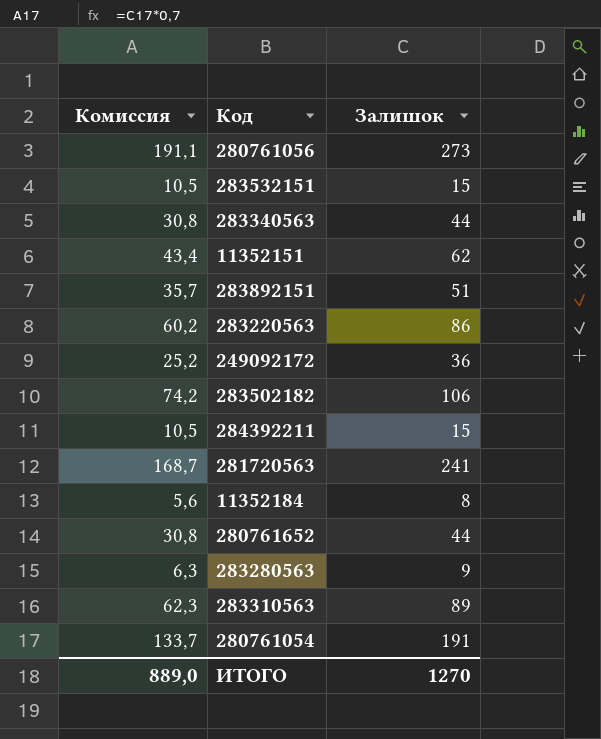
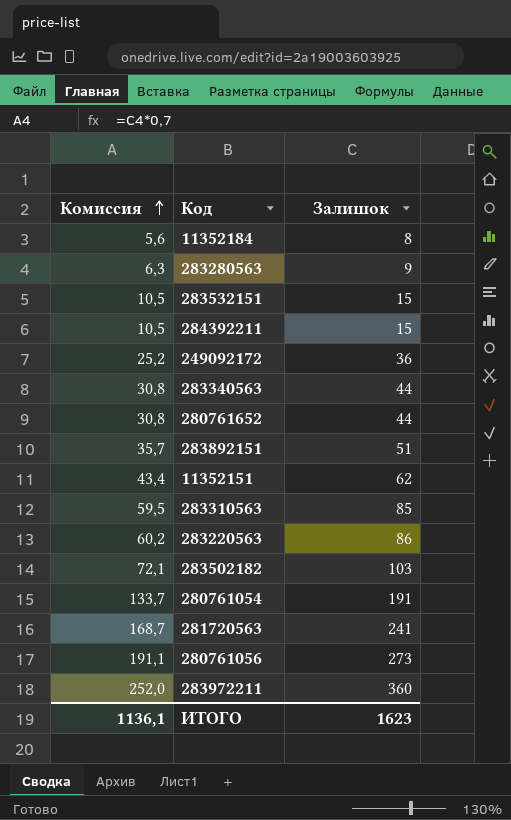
row order: none -> Комиссия ascending
283310563 | Комиссия: 62,3 -> 59,5
283310563 | Залишок: 89 -> 85
283502182 | Комиссия: 74,2 -> 72,1
283502182 | Залишок: 106 -> 103
row 283972211: none -> 252,0 | 360
ИТОГО | Комиссия: 889,0 -> 1136,1
ИТОГО | Залишок: 1270 -> 1623

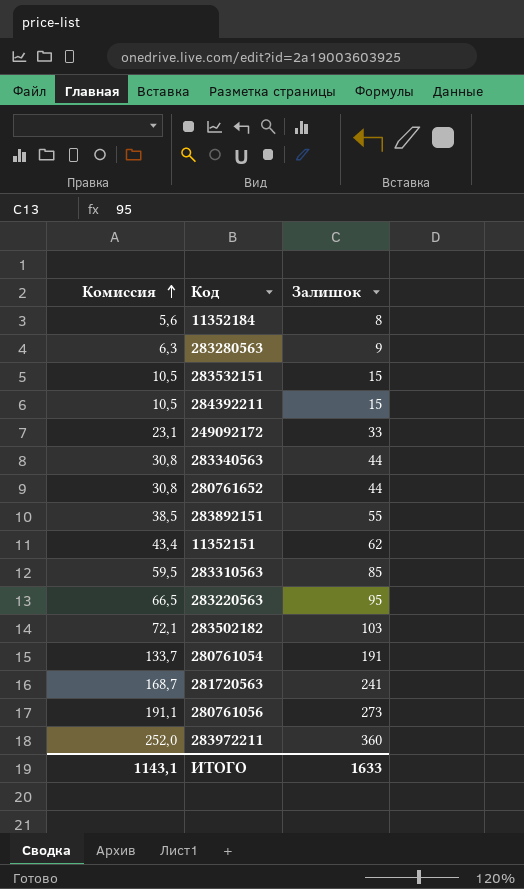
249092172 | Комиссия: 25,2 -> 23,1
249092172 | Залишок: 36 -> 33
283892151 | Комиссия: 35,7 -> 38,5
283892151 | Залишок: 51 -> 55
283220563 | Комиссия: 60,2 -> 66,5
283220563 | Залишок: 86 -> 95
ИТОГО | Комиссия: 1136,1 -> 1143,1
ИТОГО | Залишок: 1623 -> 1633

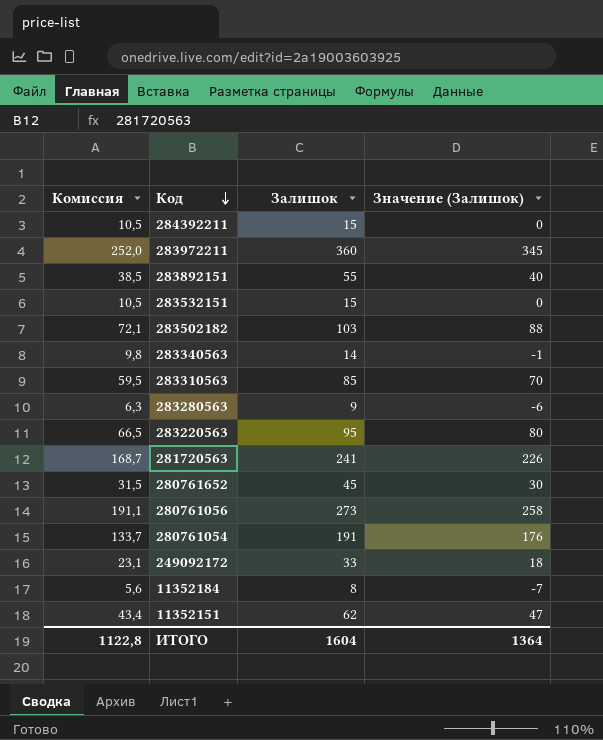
row order: Комиссия ascending -> Код descending
column Значение (Залишок) | formula: none -> [Залишок] - 15
283340563 | Комиссия: 30,8 -> 9,8
283340563 | Залишок: 44 -> 14
280761652 | Комиссия: 30,8 -> 31,5
280761652 | Залишок: 44 -> 45
ИТОГО | Комиссия: 1143,1 -> 1122,8
ИТОГО | Залишок: 1633 -> 1604

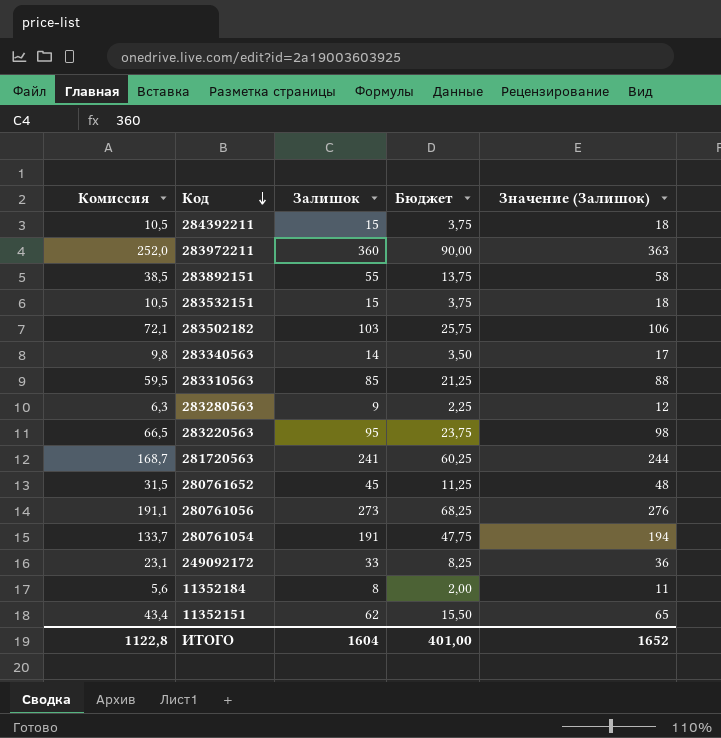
column Бюджет | formula: none -> [Залишок] * 0,25
column Значение (Залишок) | formula: [Залишок] - 15 -> [Залишок] + 3
ИТОГО | Значение (Залишок): 1364 -> 1652

